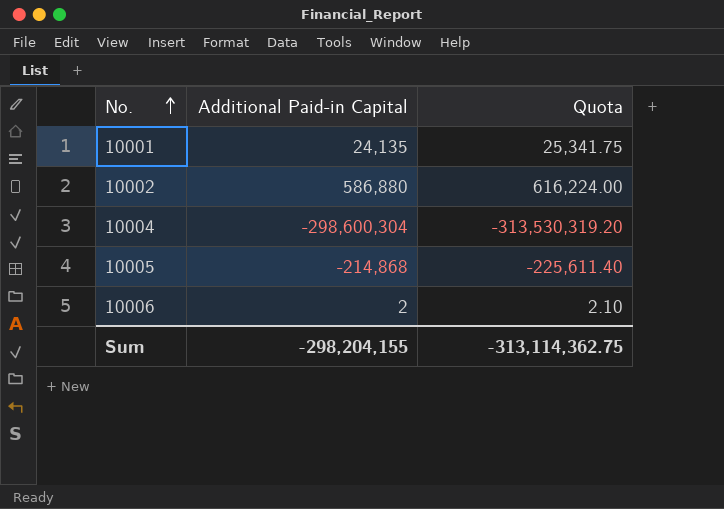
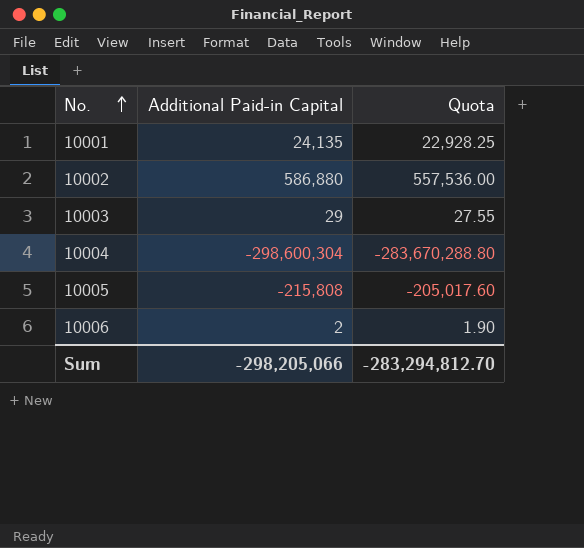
column Quota | formula: [Additional Paid-in Capital] * 1.05 -> [Additional Paid-in Capital] * 0.95
row 10003: none -> 29 | 27.55
10005 | Additional Paid-in Capital: -214,868 -> -215,808
Sum | Additional Paid-in Capital: -298,204,155 -> -298,205,066
Sum | Quota: -313,114,362.75 -> -283,294,812.70

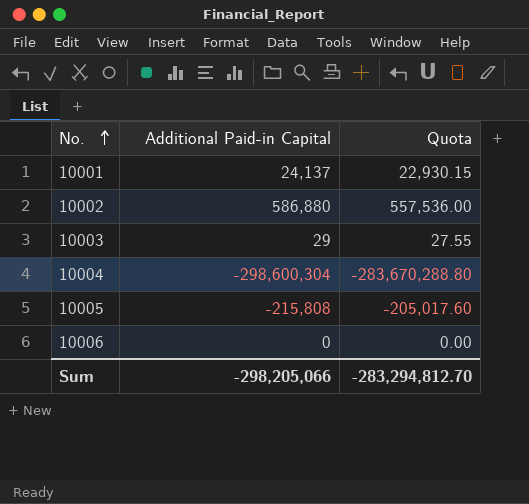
10001 | Additional Paid-in Capital: 24,135 -> 24,137
10001 | Quota: 22,928.25 -> 22,930.15
10006 | Additional Paid-in Capital: 2 -> 0
10006 | Quota: 1.90 -> 0.00

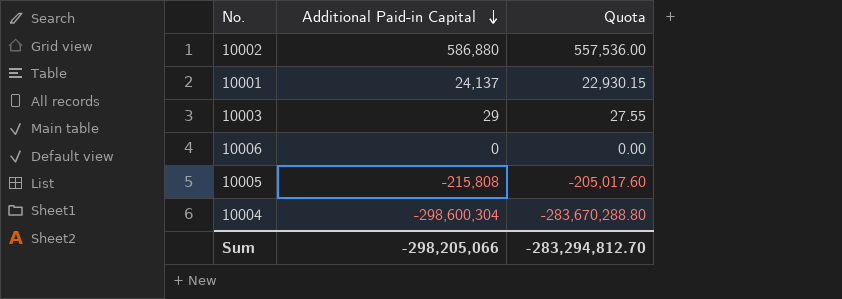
row order: No. ascending -> Additional Paid-in Capital descending

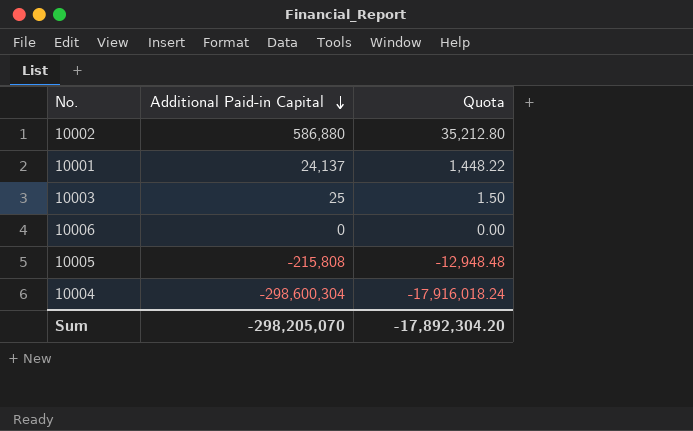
column Quota | formula: [Additional Paid-in Capital] * 0.95 -> [Additional Paid-in Capital] * 0.06
10003 | Additional Paid-in Capital: 29 -> 25
Sum | Additional Paid-in Capital: -298,205,066 -> -298,205,070
Sum | Quota: -283,294,812.70 -> -17,892,304.20

